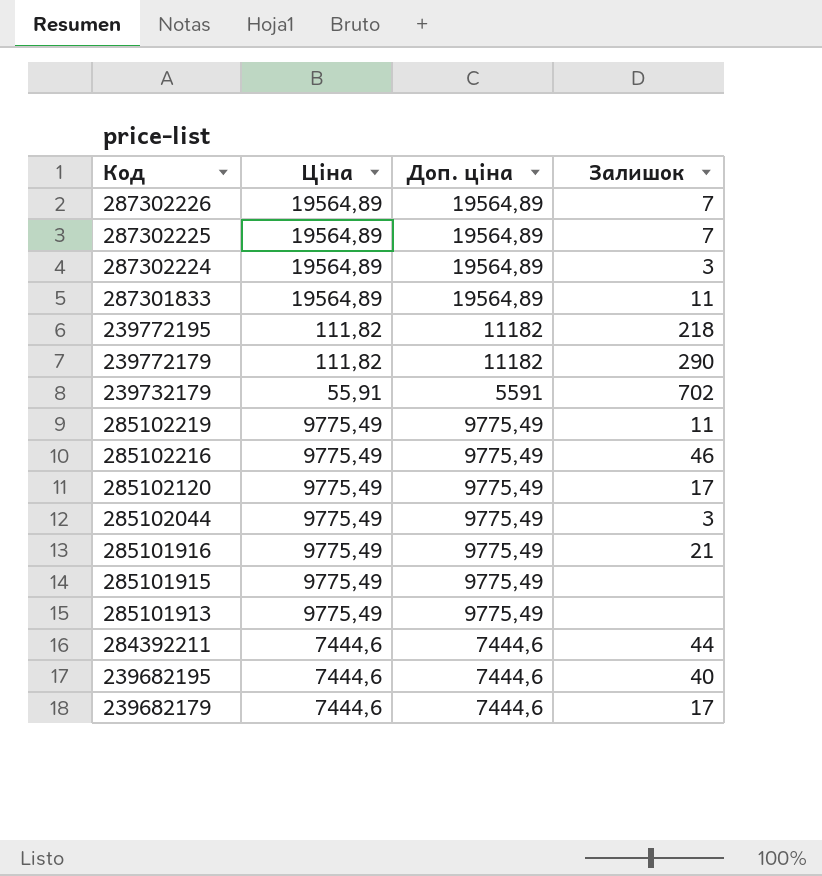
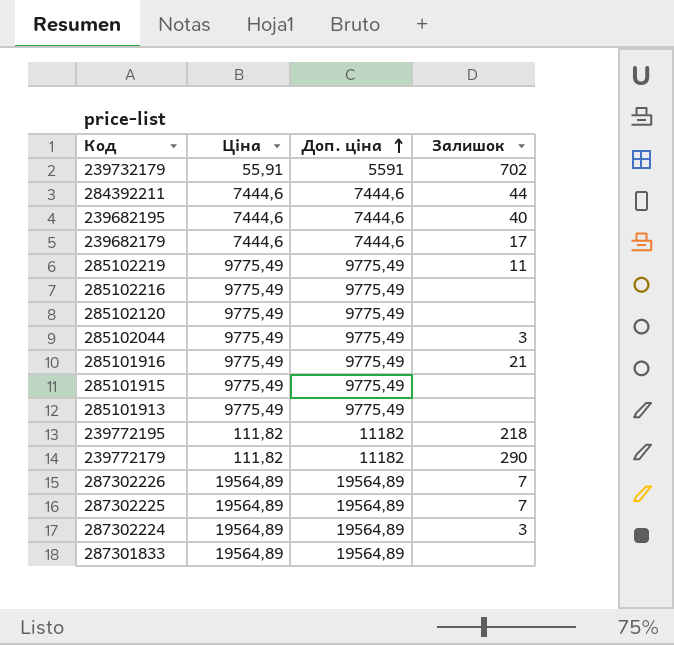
row order: none -> Доп. ціна ascending
285102216 | Залишок: 46 -> none
285102120 | Залишок: 17 -> none
287301833 | Залишок: 11 -> none

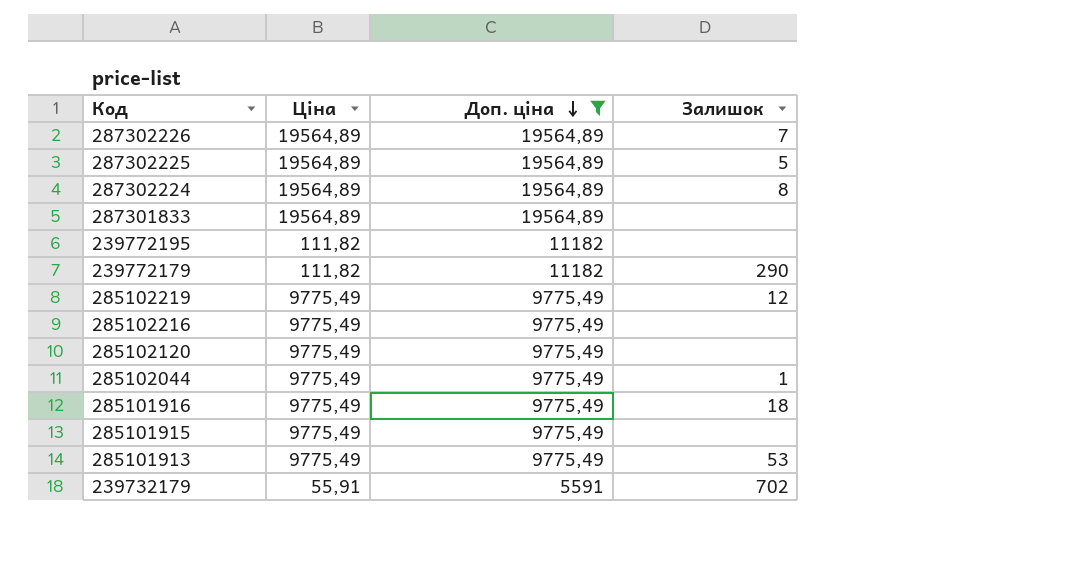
filter: none -> Доп. ціна != 7444,6
row order: Доп. ціна ascending -> Доп. ціна descending
287302225 | Залишок: 7 -> 5
287302224 | Залишок: 3 -> 8
239772195 | Залишок: 218 -> none
285102219 | Залишок: 11 -> 12
285102044 | Залишок: 3 -> 1
285101916 | Залишок: 21 -> 18
285101913 | Залишок: none -> 53

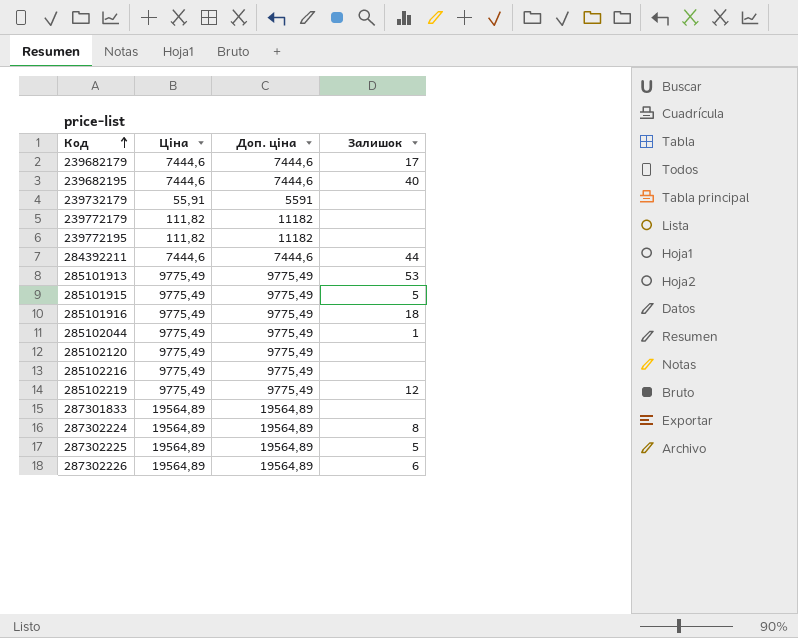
filter: Доп. ціна != 7444,6 -> none
row order: Доп. ціна descending -> Код ascending
239732179 | Залишок: 702 -> none
239772179 | Залишок: 290 -> none
285101915 | Залишок: none -> 5
287302226 | Залишок: 7 -> 6

